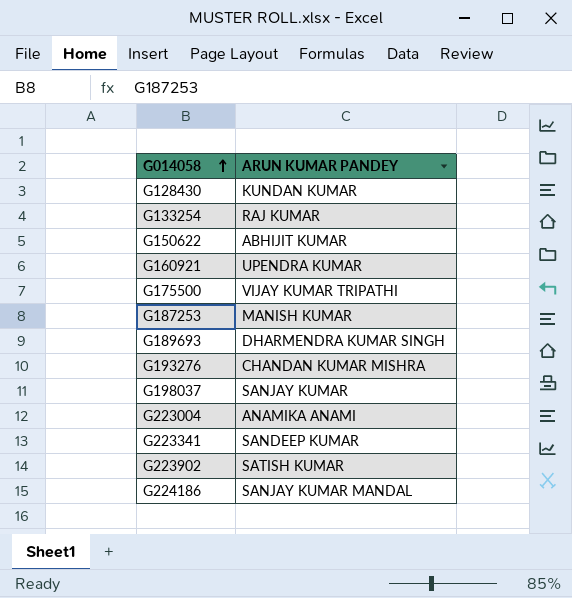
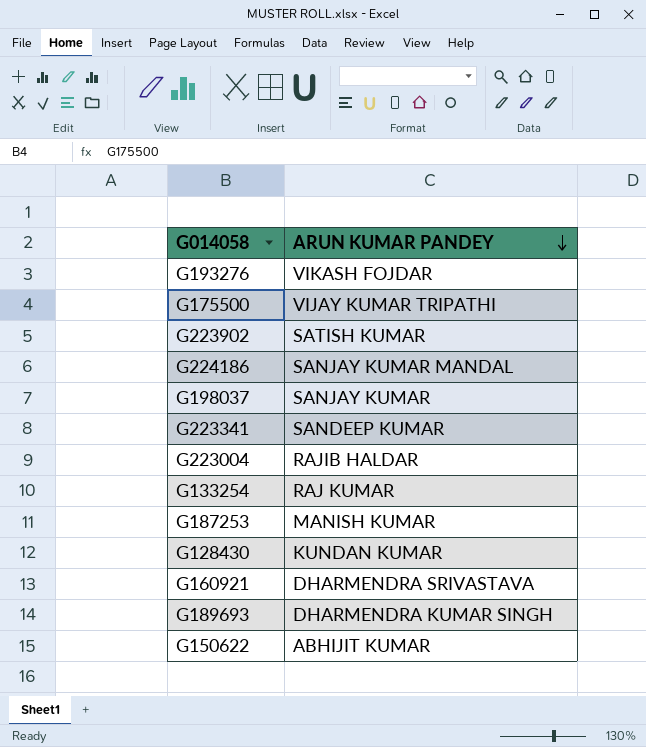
row order: G014058 ascending -> ARUN KUMAR PANDEY descending
G193276 | ARUN KUMAR PANDEY: CHANDAN KUMAR MISHRA -> VIKASH FOJDAR
G223004 | ARUN KUMAR PANDEY: ANAMIKA ANAMI -> RAJIB HALDAR
G160921 | ARUN KUMAR PANDEY: UPENDRA KUMAR -> DHARMENDRA SRIVASTAVA

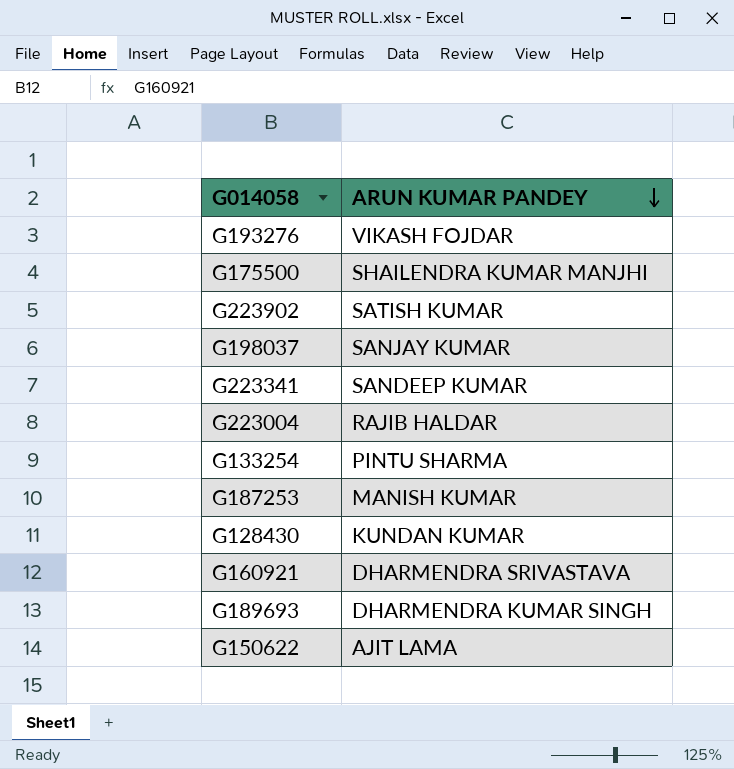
row G224186: SANJAY KUMAR MANDAL -> none
G175500 | ARUN KUMAR PANDEY: VIJAY KUMAR TRIPATHI -> SHAILENDRA KUMAR MANJHI
G133254 | ARUN KUMAR PANDEY: RAJ KUMAR -> PINTU SHARMA
G150622 | ARUN KUMAR PANDEY: ABHIJIT KUMAR -> AJIT LAMA

